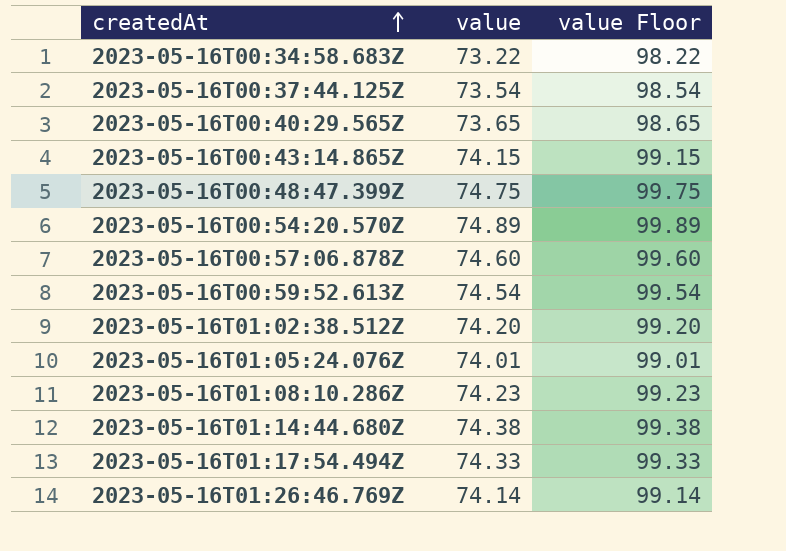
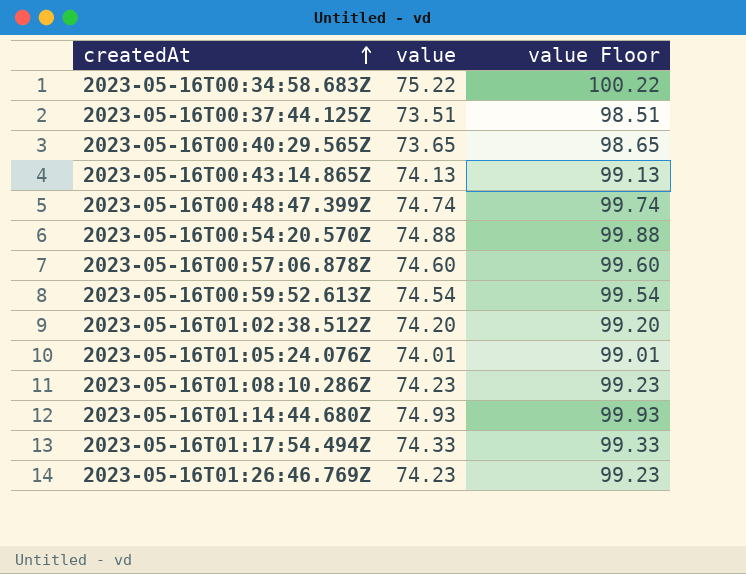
2023-05-16T00:34:58.683Z | value: 73.22 -> 75.22
2023-05-16T00:34:58.683Z | value Floor: 98.22 -> 100.22
2023-05-16T00:37:44.125Z | value: 73.54 -> 73.51
2023-05-16T00:37:44.125Z | value Floor: 98.54 -> 98.51
2023-05-16T00:43:14.865Z | value: 74.15 -> 74.13
2023-05-16T00:43:14.865Z | value Floor: 99.15 -> 99.13
2023-05-16T00:48:47.399Z | value: 74.75 -> 74.74
2023-05-16T00:48:47.399Z | value Floor: 99.75 -> 99.74
2023-05-16T00:54:20.570Z | value: 74.89 -> 74.88
2023-05-16T00:54:20.570Z | value Floor: 99.89 -> 99.88
2023-05-16T01:14:44.680Z | value: 74.38 -> 74.93
2023-05-16T01:14:44.680Z | value Floor: 99.38 -> 99.93
2023-05-16T01:26:46.769Z | value: 74.14 -> 74.23
2023-05-16T01:26:46.769Z | value Floor: 99.14 -> 99.23

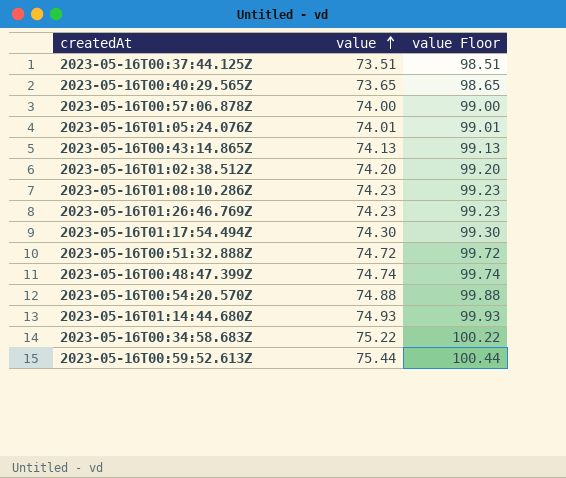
row order: createdAt ascending -> value ascending
2023-05-16T00:57:06.878Z | value: 74.60 -> 74.00
2023-05-16T00:57:06.878Z | value Floor: 99.60 -> 99.00
2023-05-16T01:17:54.494Z | value: 74.33 -> 74.30
2023-05-16T01:17:54.494Z | value Floor: 99.33 -> 99.30
row 2023-05-16T00:51:32.888Z: none -> 74.72 | 99.72
2023-05-16T00:59:52.613Z | value: 74.54 -> 75.44
2023-05-16T00:59:52.613Z | value Floor: 99.54 -> 100.44

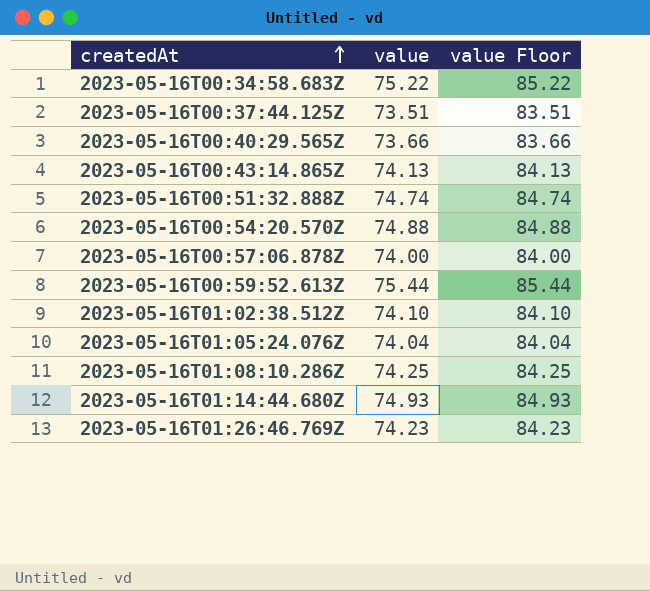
row order: value ascending -> createdAt ascending
column value Floor | formula: [value] + 25 -> [value] + 10
row 2023-05-16T01:17:54.494Z: 74.30 | 99.30 -> none
row 2023-05-16T00:48:47.399Z: 74.74 | 99.74 -> none
2023-05-16T00:40:29.565Z | value: 73.65 -> 73.66
2023-05-16T00:51:32.888Z | value: 74.72 -> 74.74
2023-05-16T01:02:38.512Z | value: 74.20 -> 74.10
2023-05-16T01:05:24.076Z | value: 74.01 -> 74.04
2023-05-16T01:08:10.286Z | value: 74.23 -> 74.25

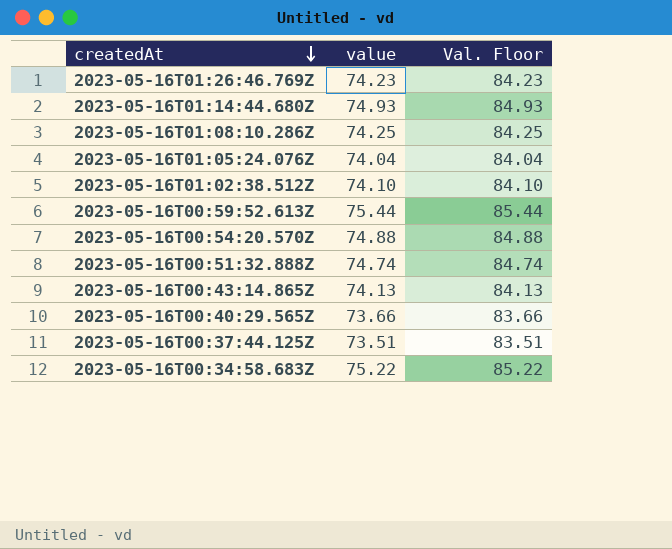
row order: createdAt ascending -> createdAt descending
column name: value Floor -> Val. Floor
row 2023-05-16T00:57:06.878Z: 74.00 | 84.00 -> none

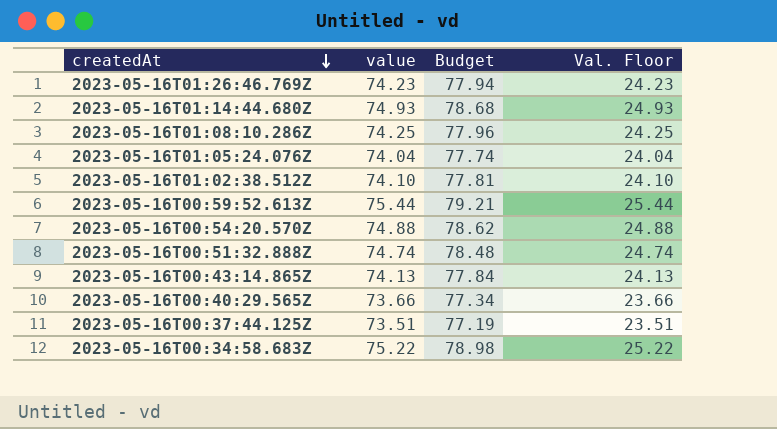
column Budget | formula: none -> [value] * 1.05
column Val. Floor | formula: [value] + 10 -> [value] - 50

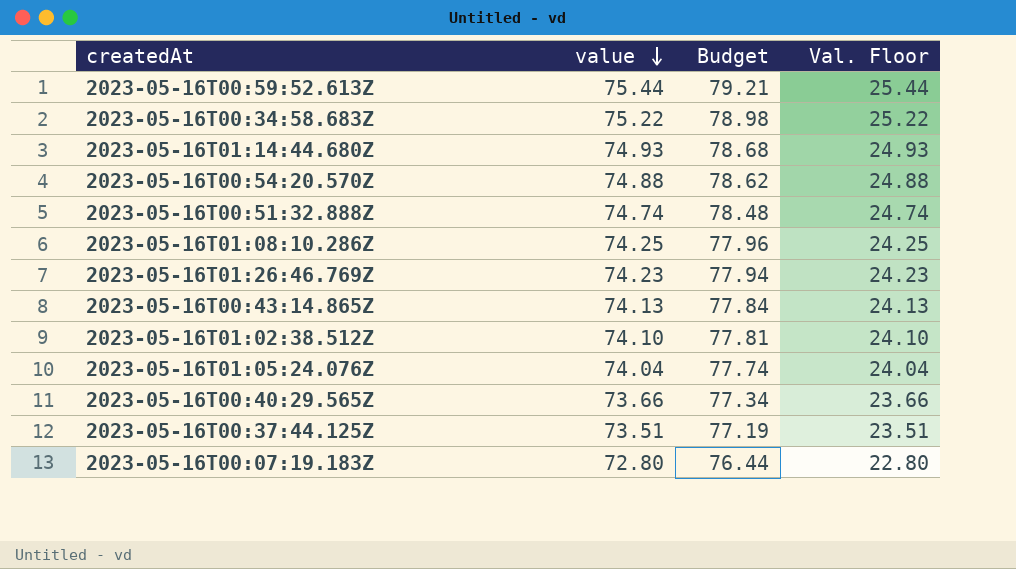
row order: createdAt descending -> value descending
row 2023-05-16T00:07:19.183Z: none -> 72.80 | 76.44 | 22.80

